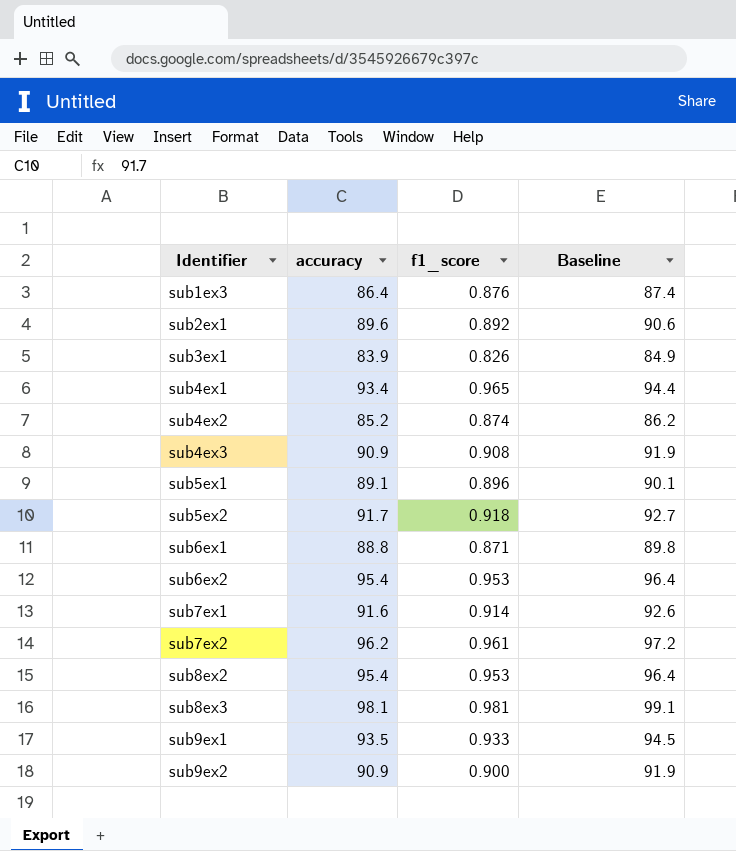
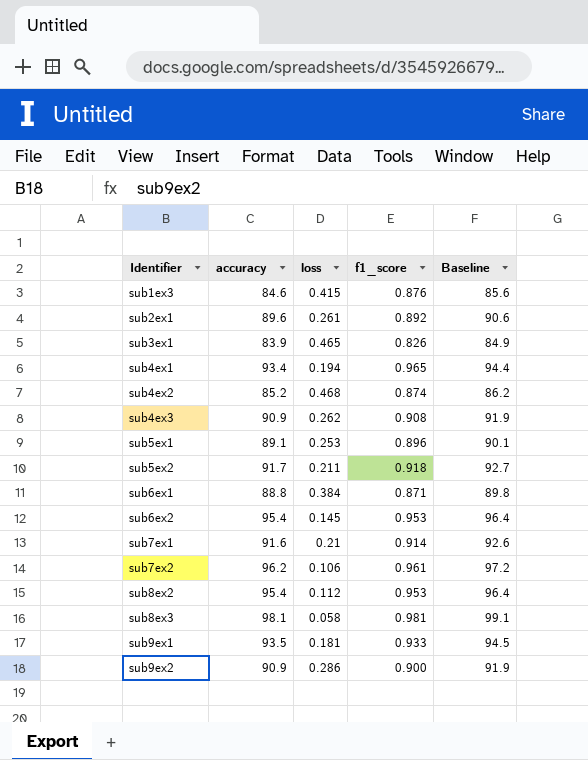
column loss | position: none -> 3
sub1ex3 | accuracy: 86.4 -> 84.6
sub1ex3 | Baseline: 87.4 -> 85.6

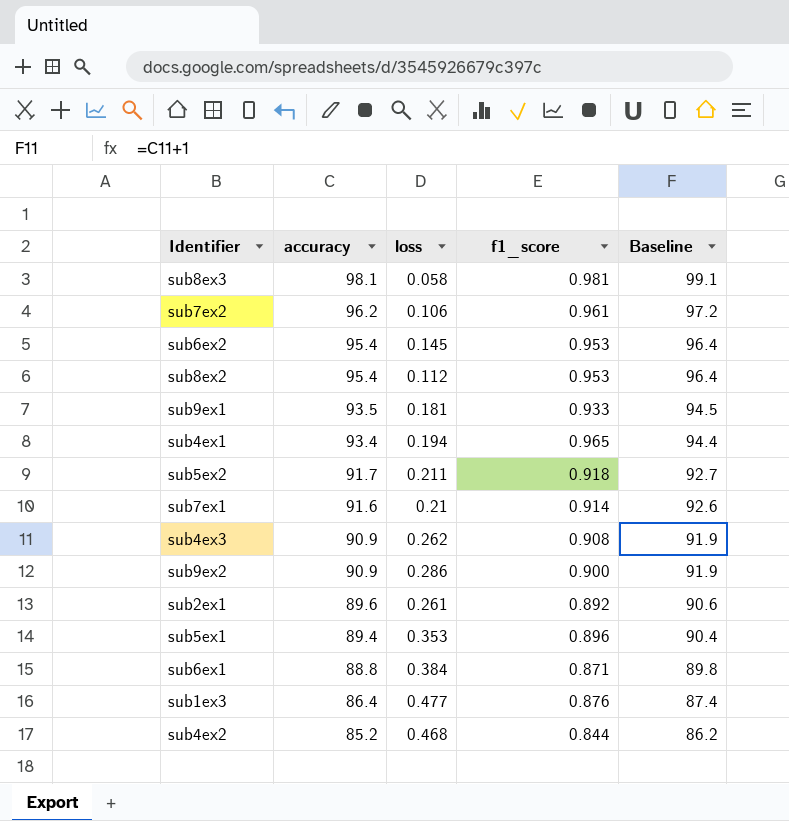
row order: Identifier ascending -> accuracy descending
row sub3ex1: 83.9 | 0.465 | 0.826 | 84.9 -> none
sub5ex1 | accuracy: 89.1 -> 89.4
sub5ex1 | loss: 0.253 -> 0.353
sub5ex1 | Baseline: 90.1 -> 90.4
sub1ex3 | accuracy: 84.6 -> 86.4
sub1ex3 | loss: 0.415 -> 0.477
sub1ex3 | Baseline: 85.6 -> 87.4
sub4ex2 | f1_score: 0.874 -> 0.844

